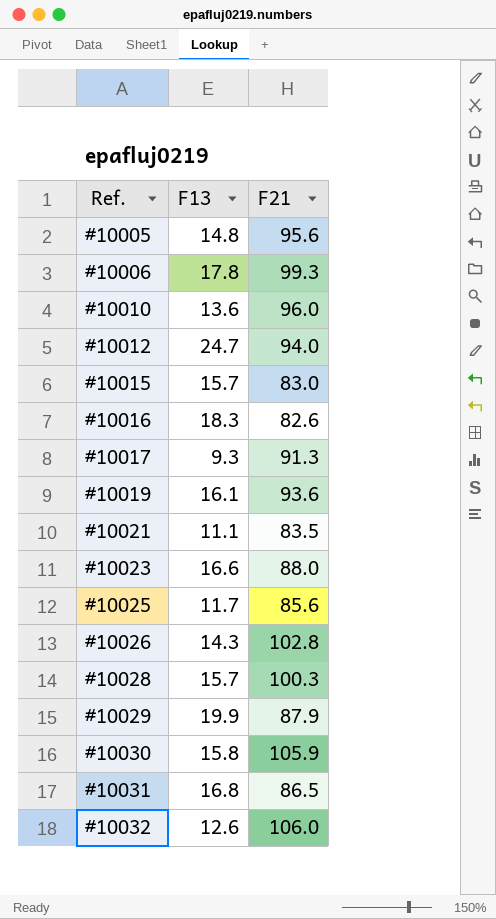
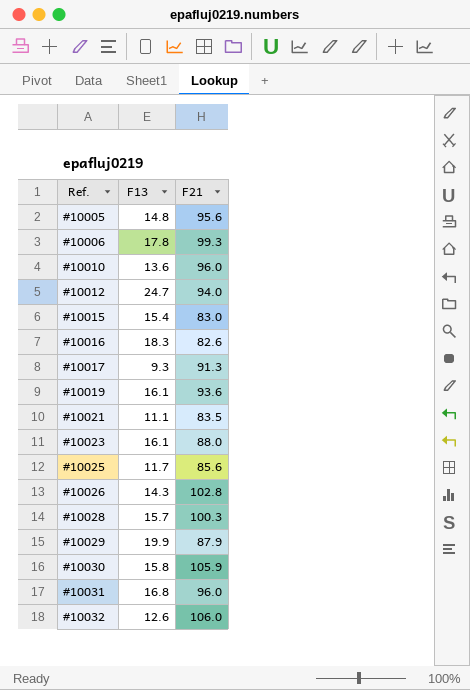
#10015 | F13: 15.7 -> 15.4
#10023 | F13: 16.6 -> 16.1
#10031 | F21: 86.5 -> 96.0

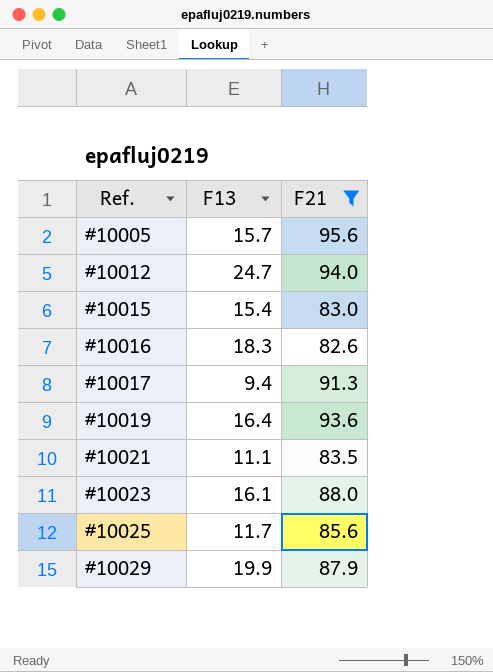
filter: none -> F21 <= 95.6
#10005 | F13: 14.8 -> 15.7
#10017 | F13: 9.3 -> 9.4
#10019 | F13: 16.1 -> 16.4

